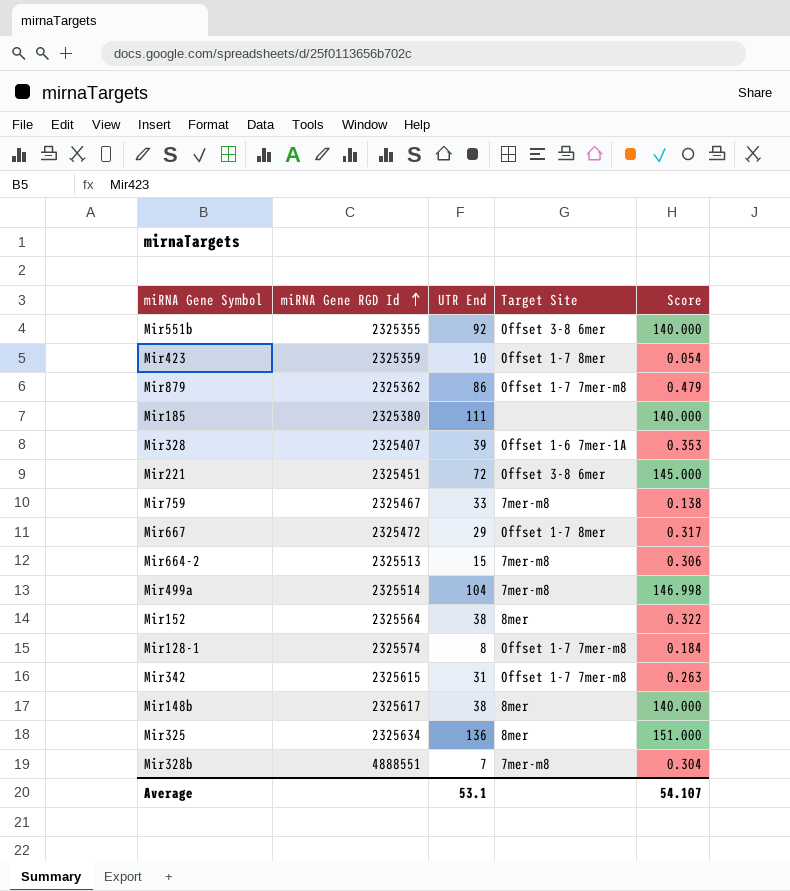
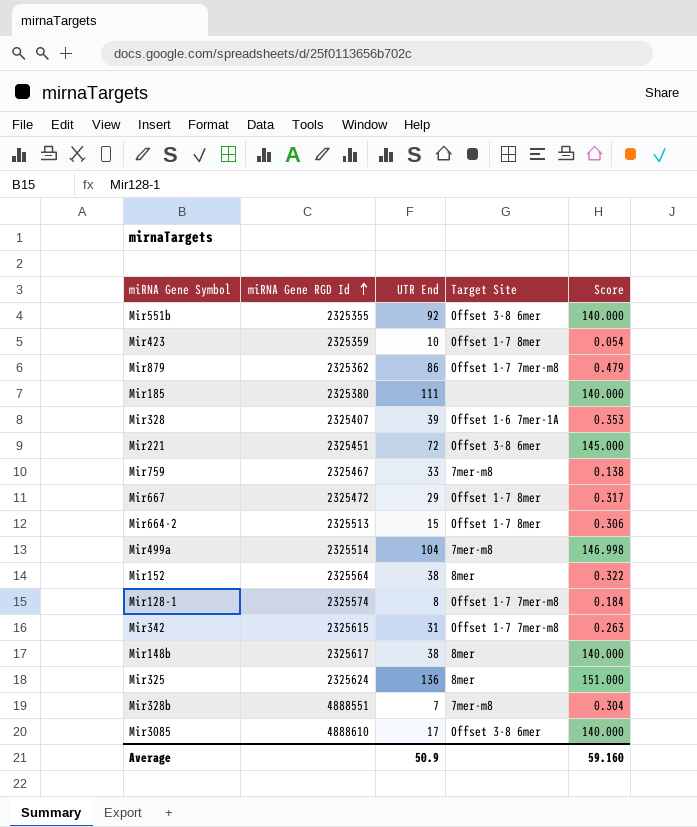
Mir664-2 | Target Site: 7mer-m8 -> Offset 1-7 8mer
Mir325 | miRNA Gene RGD Id: 2325634 -> 2325624
row Mir3085: none -> 4888610 | 17 | Offset 3-8 6mer | 140.000
Average | UTR End: 53.1 -> 50.9
Average | Score: 54.107 -> 59.160

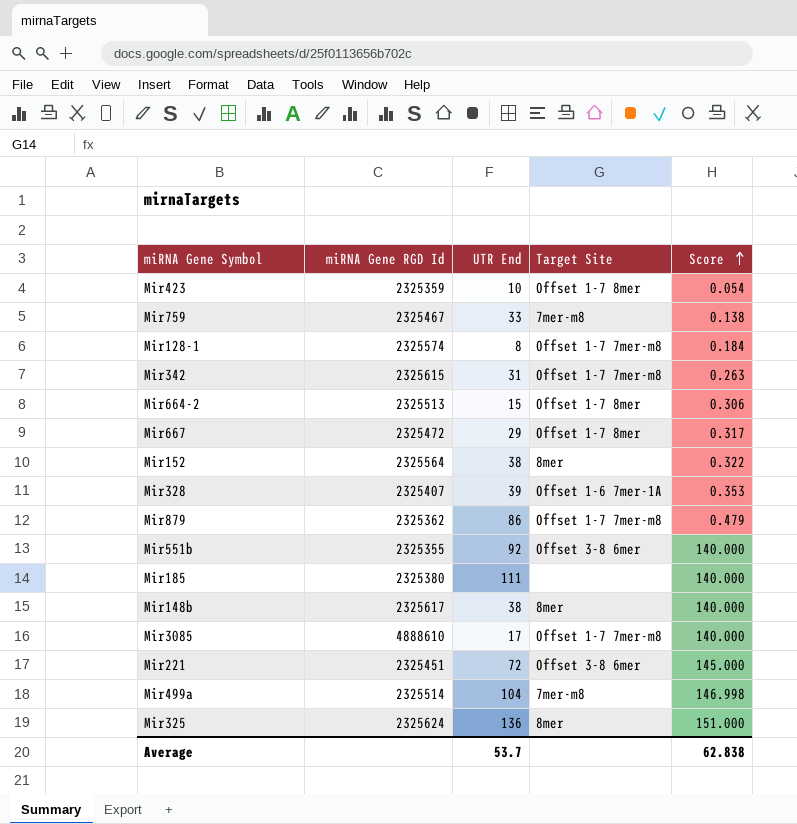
row order: miRNA Gene RGD Id ascending -> Score ascending
row Mir328b: 4888551 | 7 | 7mer-m8 | 0.304 -> none
Mir3085 | Target Site: Offset 3-8 6mer -> Offset 1-7 7mer-m8
Average | UTR End: 50.9 -> 53.7
Average | Score: 59.160 -> 62.838

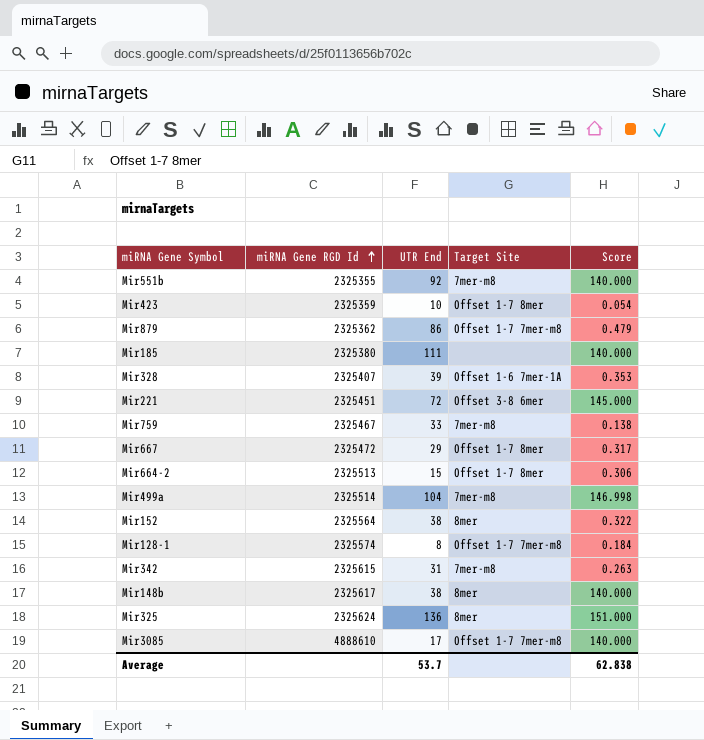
row order: Score ascending -> miRNA Gene RGD Id ascending
Mir551b | Target Site: Offset 3-8 6mer -> 7mer-m8
Mir342 | Target Site: Offset 1-7 7mer-m8 -> 7mer-m8

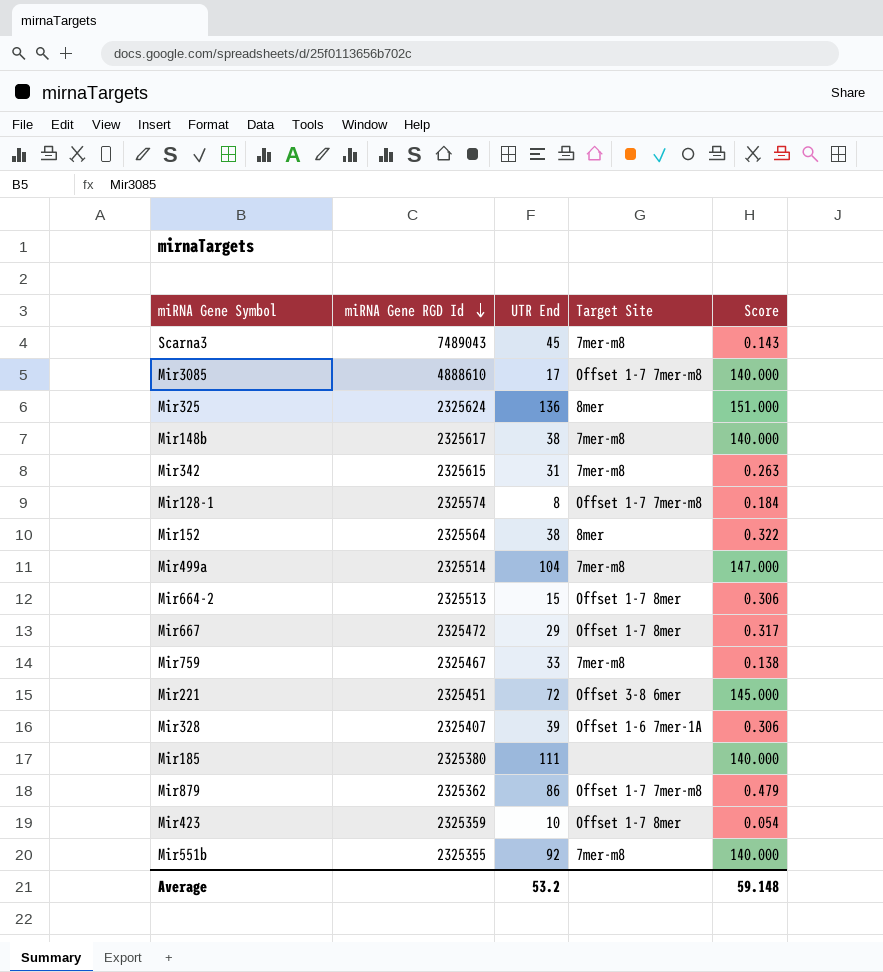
row order: miRNA Gene RGD Id ascending -> miRNA Gene RGD Id descending
row Scarna3: none -> 7489043 | 45 | 7mer-m8 | 0.143
Mir148b | Target Site: 8mer -> 7mer-m8
Mir499a | Score: 146.998 -> 147.000
Mir328 | Score: 0.353 -> 0.306
Average | UTR End: 53.7 -> 53.2
Average | Score: 62.838 -> 59.148

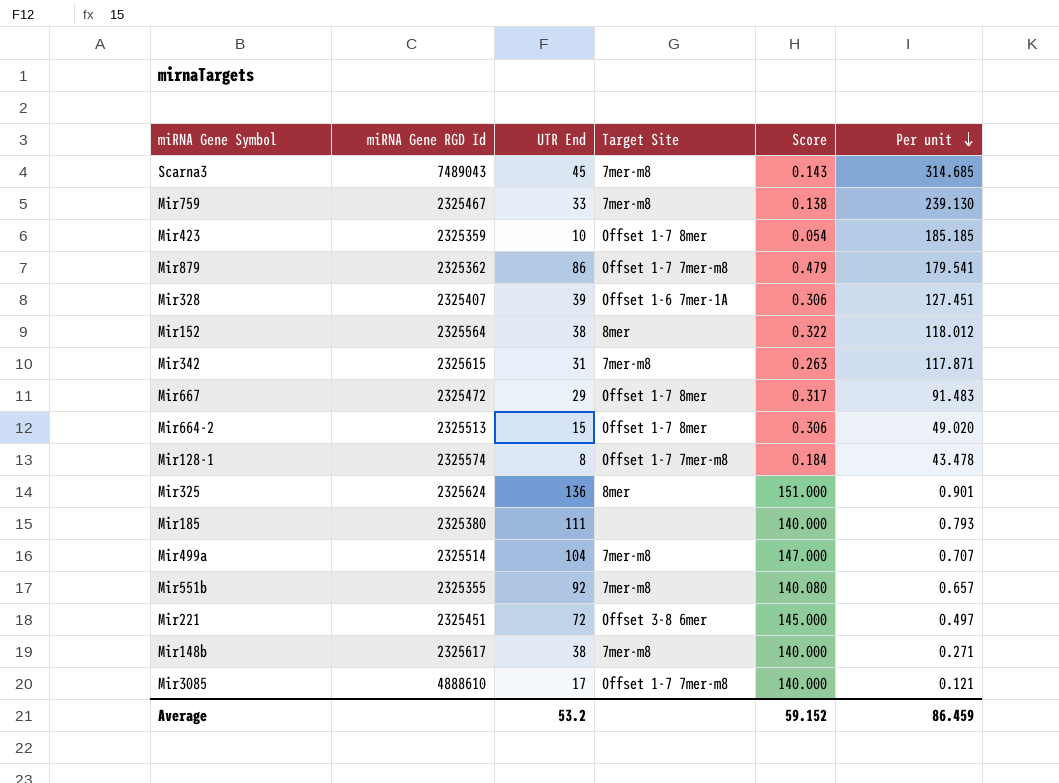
row order: miRNA Gene RGD Id descending -> Per unit descending
column Per unit | formula: none -> [UTR End] / [Score]
Mir551b | Score: 140.000 -> 140.080
Average | Score: 59.148 -> 59.152

